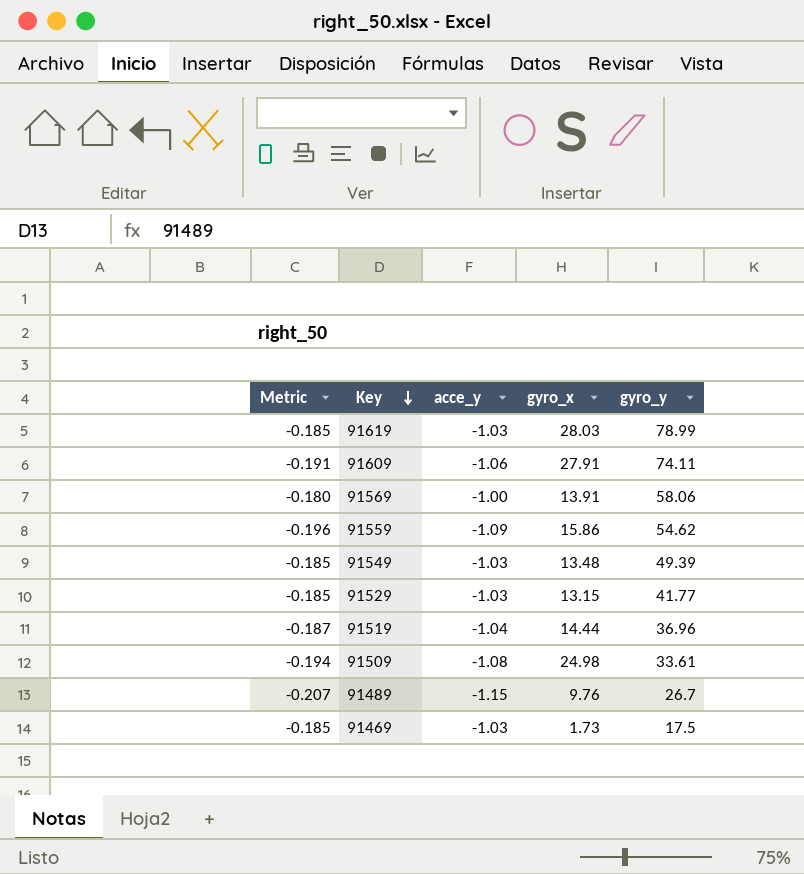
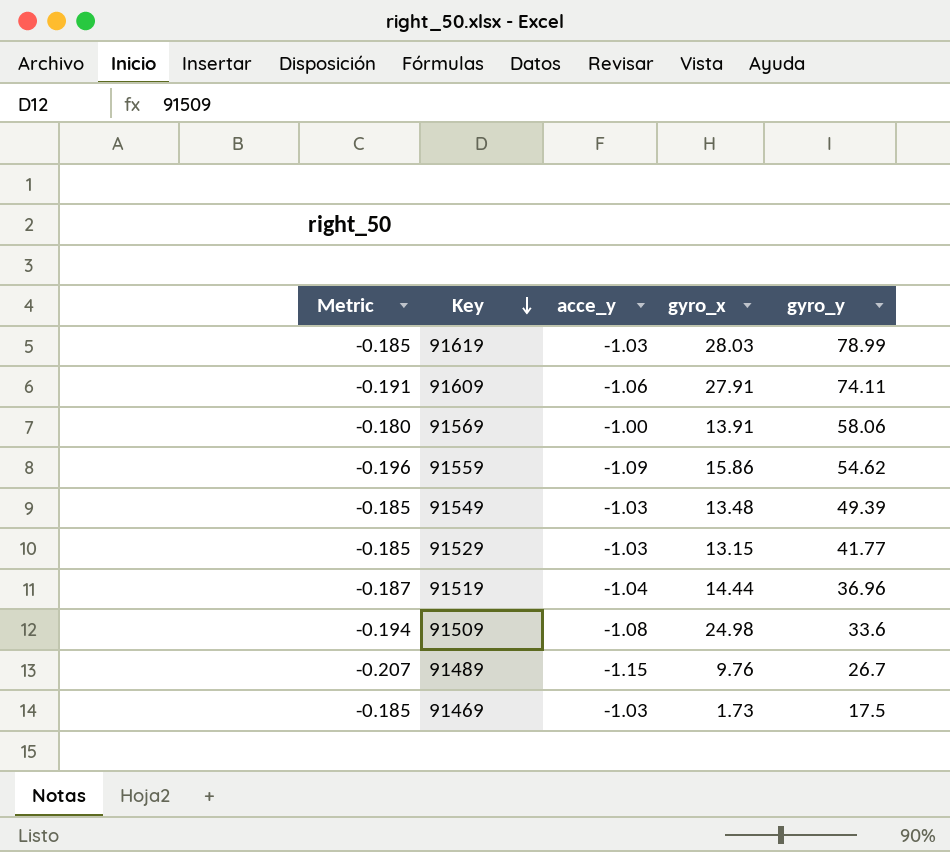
91509 | gyro_y: 33.61 -> 33.6

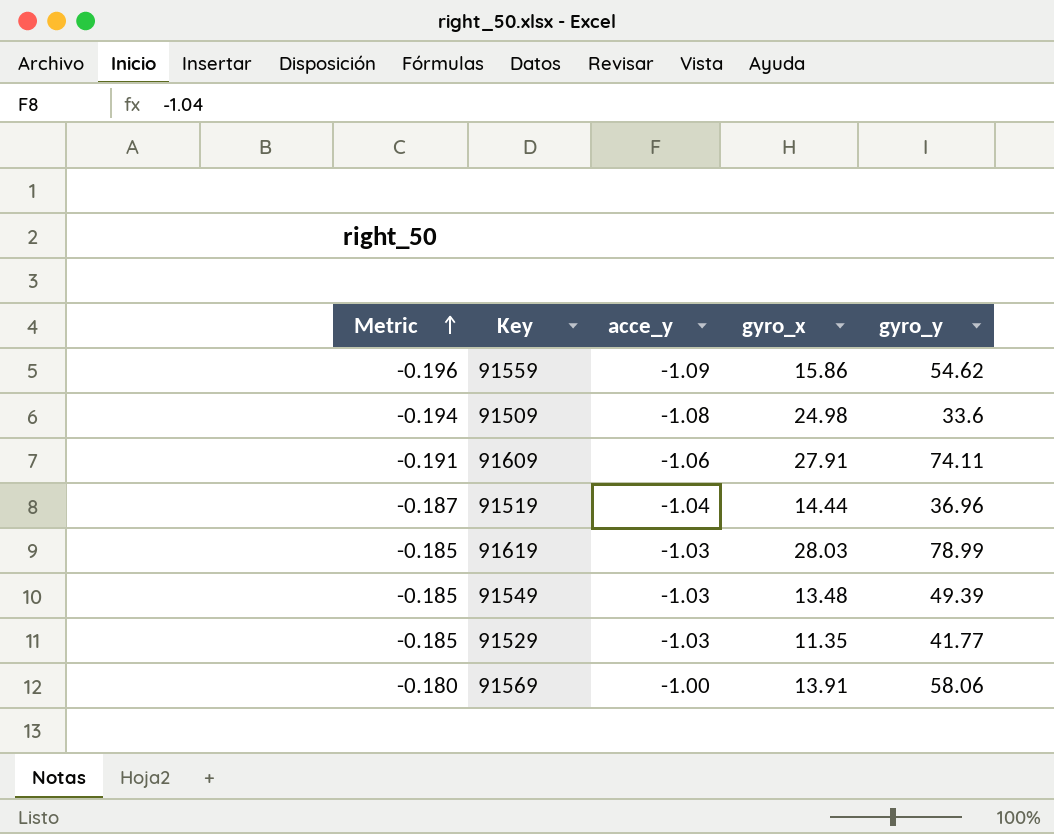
row order: Key descending -> Metric ascending
row 91489: -0.207 | -1.15 | 9.76 | 26.7 -> none
row 91469: -0.185 | -1.03 | 1.73 | 17.5 -> none
91529 | gyro_x: 13.15 -> 11.35

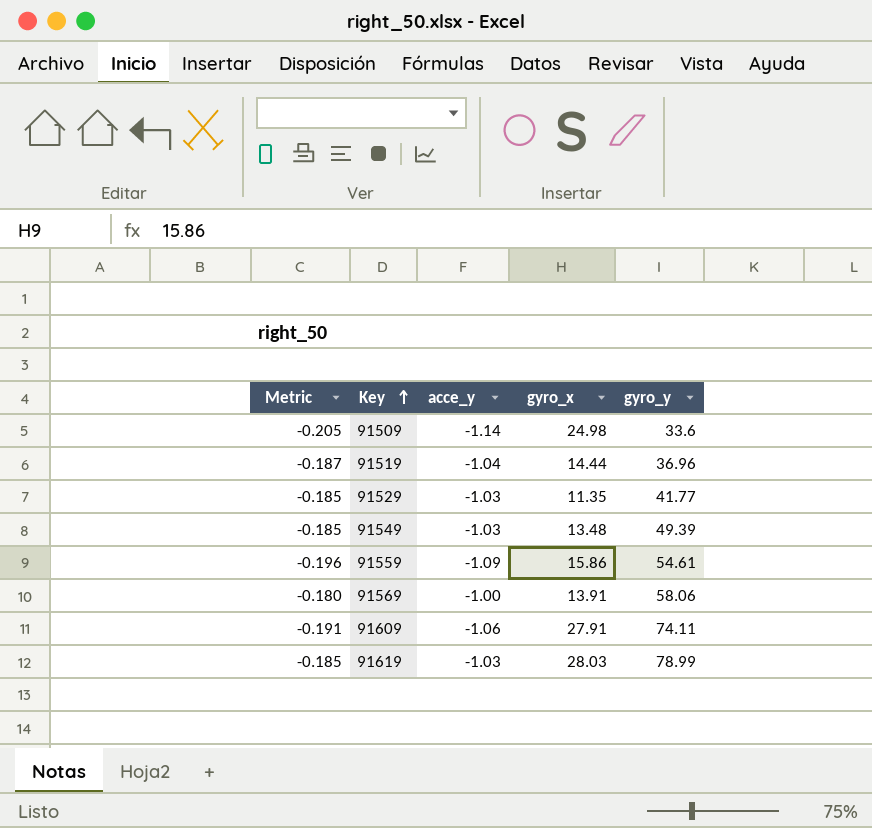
row order: Metric ascending -> Key ascending
91509 | Metric: -0.194 -> -0.205
91509 | acce_y: -1.08 -> -1.14
91559 | gyro_y: 54.62 -> 54.61

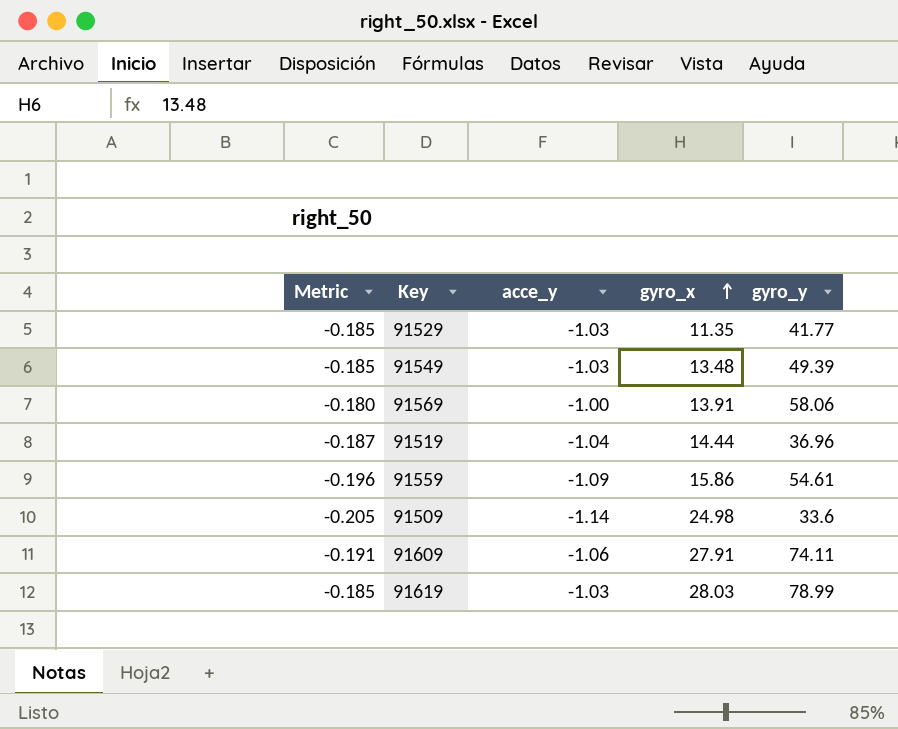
row order: Key ascending -> gyro_x ascending

